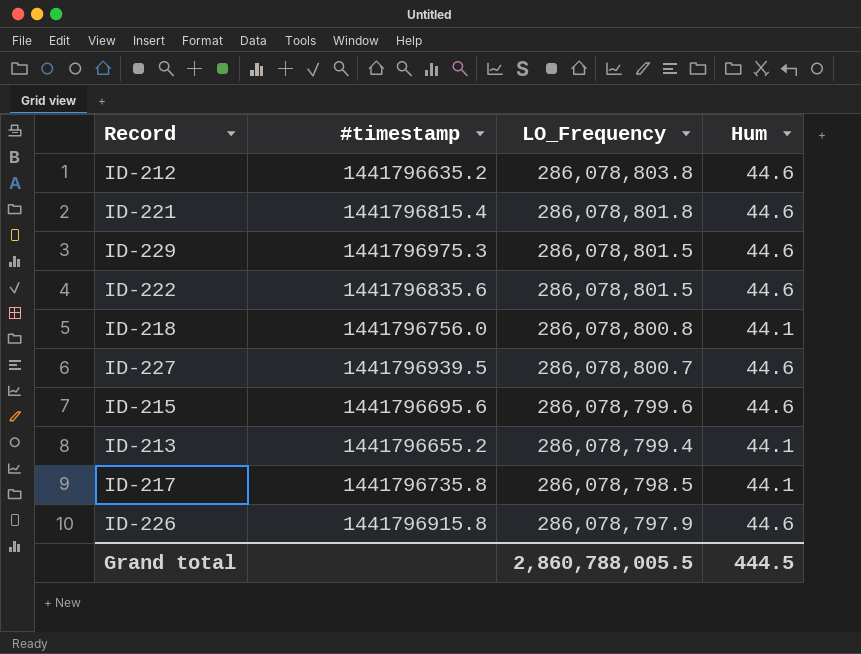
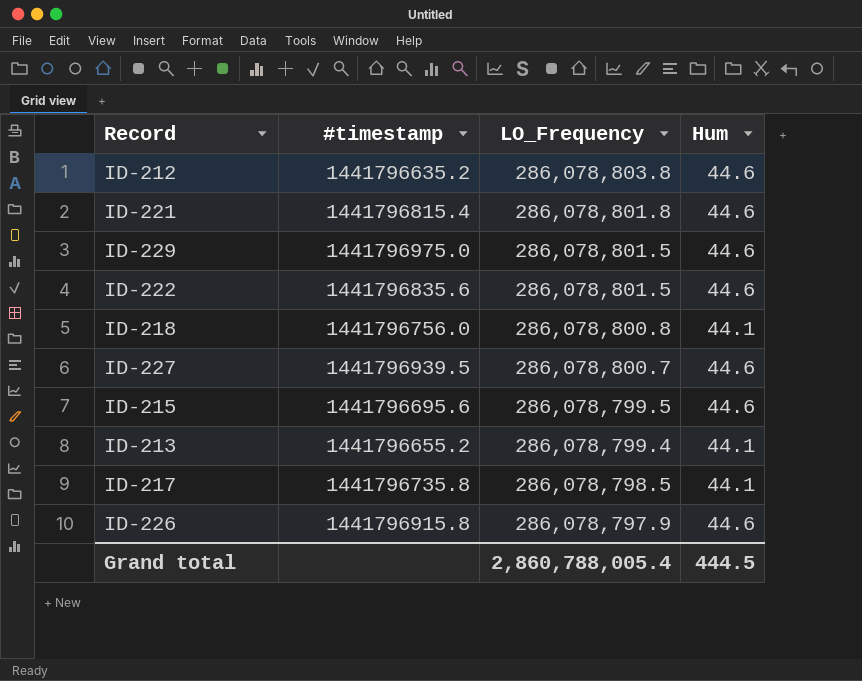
ID-229 | #timestamp: 1441796975.3 -> 1441796975.0
ID-215 | LO_Frequency: 286,078,799.6 -> 286,078,799.5
Grand total | LO_Frequency: 2,860,788,005.5 -> 2,860,788,005.4

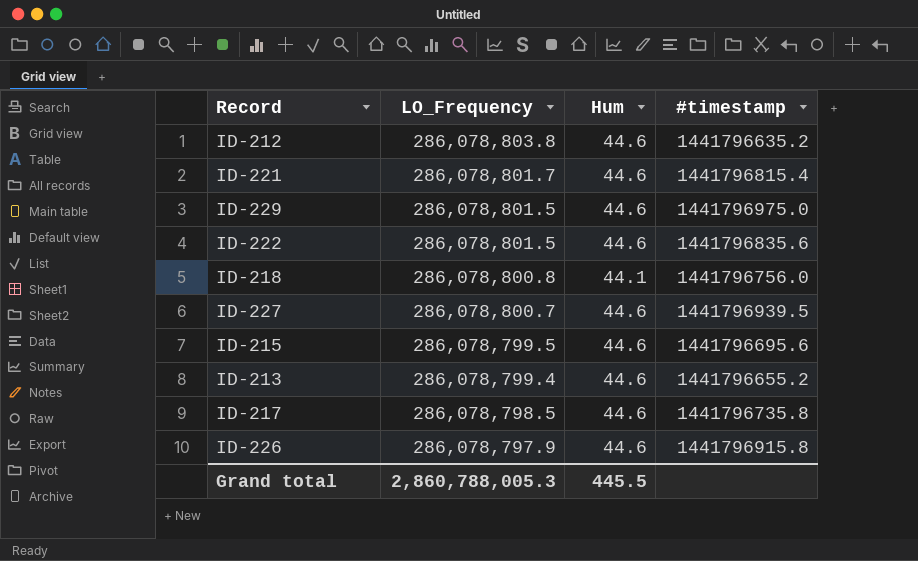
column #timestamp | position: 2 -> 4
ID-221 | LO_Frequency: 286,078,801.8 -> 286,078,801.7
ID-213 | Hum: 44.1 -> 44.6
ID-217 | Hum: 44.1 -> 44.6
Grand total | LO_Frequency: 2,860,788,005.4 -> 2,860,788,005.3
Grand total | Hum: 444.5 -> 445.5

